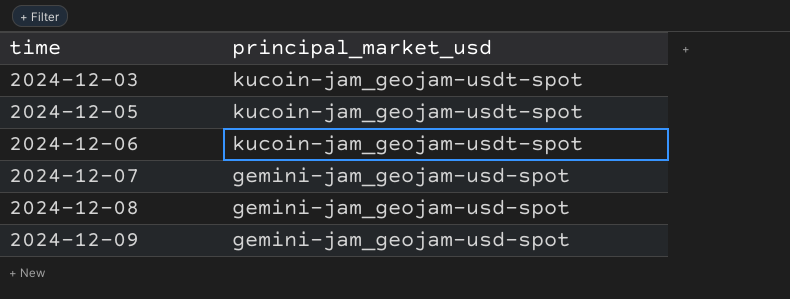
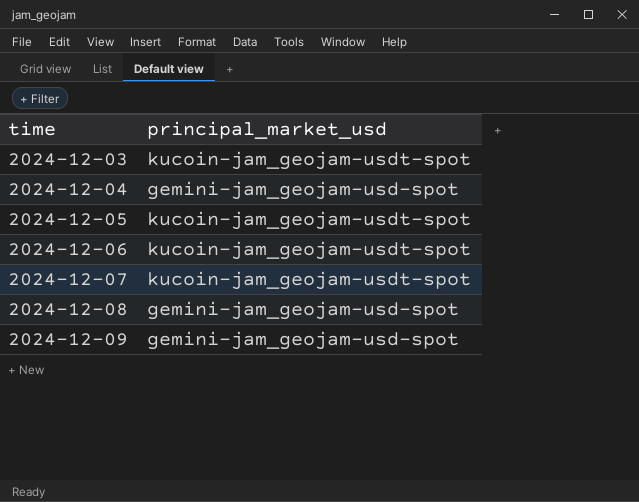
row 2024-12-04: none -> gemini-jam_geojam-usd-spot
2024-12-07 | principal_market_usd: gemini-jam_geojam-usd-spot -> kucoin-jam_geojam-usdt-spot

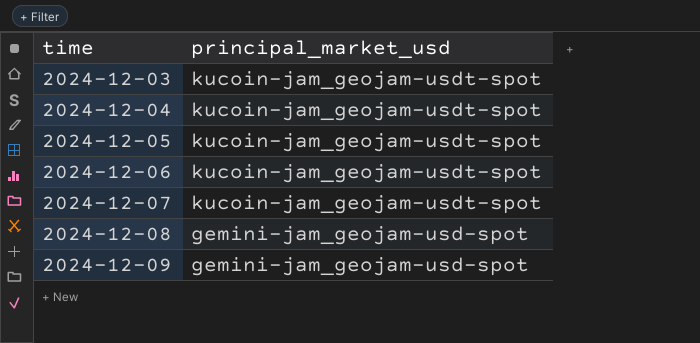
2024-12-04 | principal_market_usd: gemini-jam_geojam-usd-spot -> kucoin-jam_geojam-usdt-spot

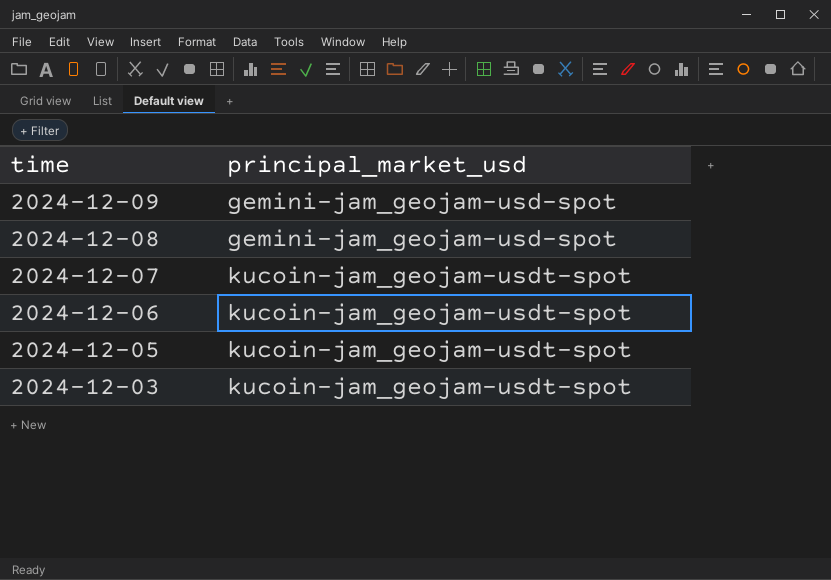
row order: time ascending -> time descending
row 2024-12-04: kucoin-jam_geojam-usdt-spot -> none

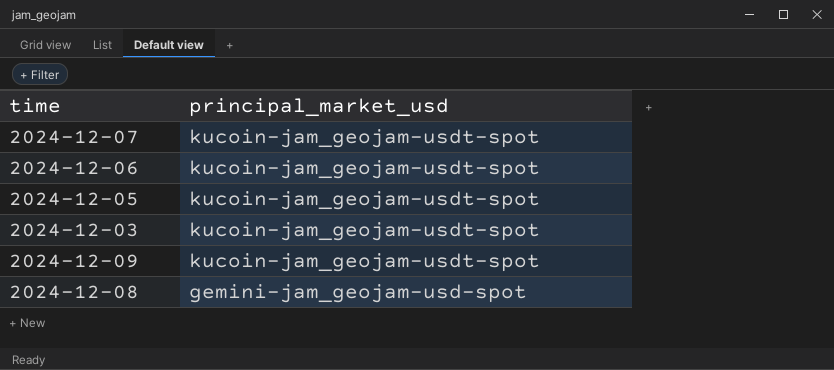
row order: time descending -> principal_market_usd descending
2024-12-09 | principal_market_usd: gemini-jam_geojam-usd-spot -> kucoin-jam_geojam-usdt-spot

